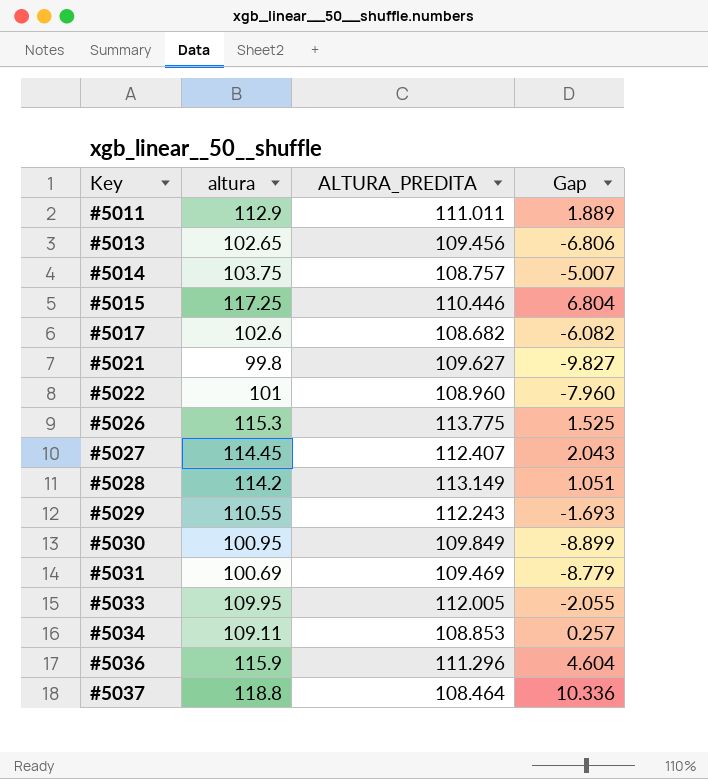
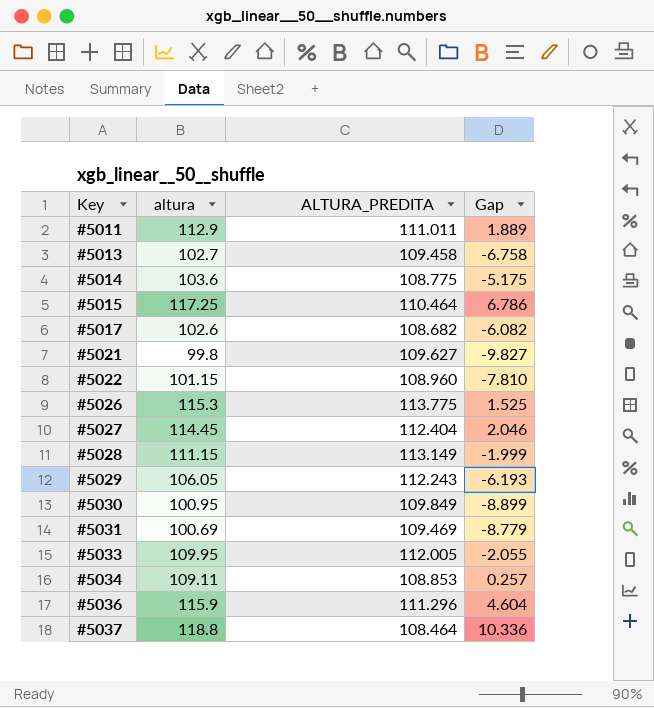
#5013 | altura: 102.65 -> 102.7
#5013 | ALTURA_PREDITA: 109.456 -> 109.458
#5013 | Gap: -6.806 -> -6.758
#5014 | altura: 103.75 -> 103.6
#5014 | ALTURA_PREDITA: 108.757 -> 108.775
#5014 | Gap: -5.007 -> -5.175
#5015 | ALTURA_PREDITA: 110.446 -> 110.464
#5015 | Gap: 6.804 -> 6.786
#5022 | altura: 101 -> 101.15
#5022 | Gap: -7.960 -> -7.810
#5027 | ALTURA_PREDITA: 112.407 -> 112.404
#5027 | Gap: 2.043 -> 2.046
#5028 | altura: 114.2 -> 111.15
#5028 | Gap: 1.051 -> -1.999
#5029 | altura: 110.55 -> 106.05
#5029 | Gap: -1.693 -> -6.193

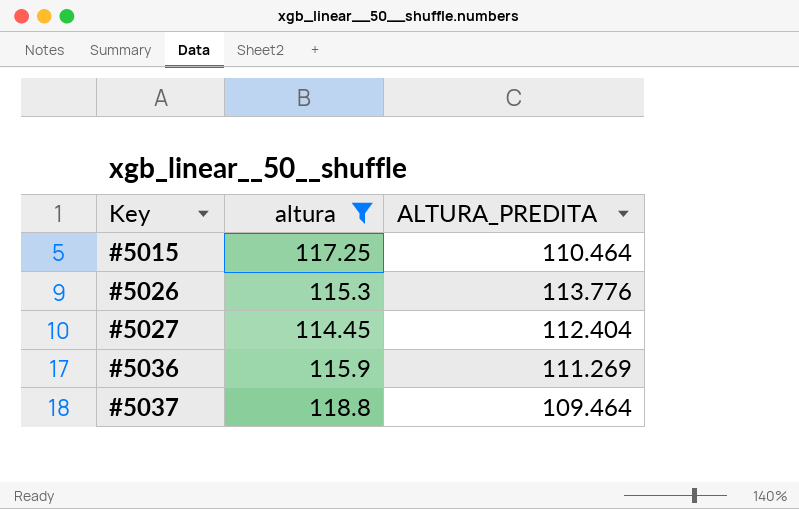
filter: none -> altura >= 114.45
column Gap | formula: [altura] - [ALTURA_PREDITA] -> none
#5026 | ALTURA_PREDITA: 113.775 -> 113.776
#5036 | ALTURA_PREDITA: 111.296 -> 111.269
#5037 | ALTURA_PREDITA: 108.464 -> 109.464

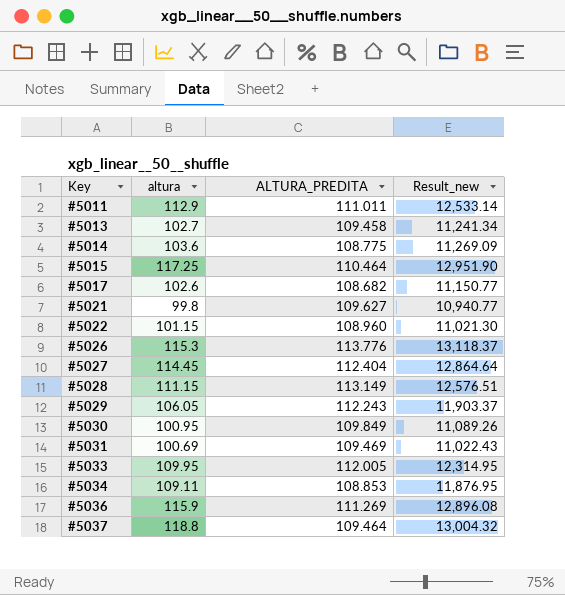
filter: altura >= 114.45 -> none
column Result_new | formula: none -> [altura] * [ALTURA_PREDITA]

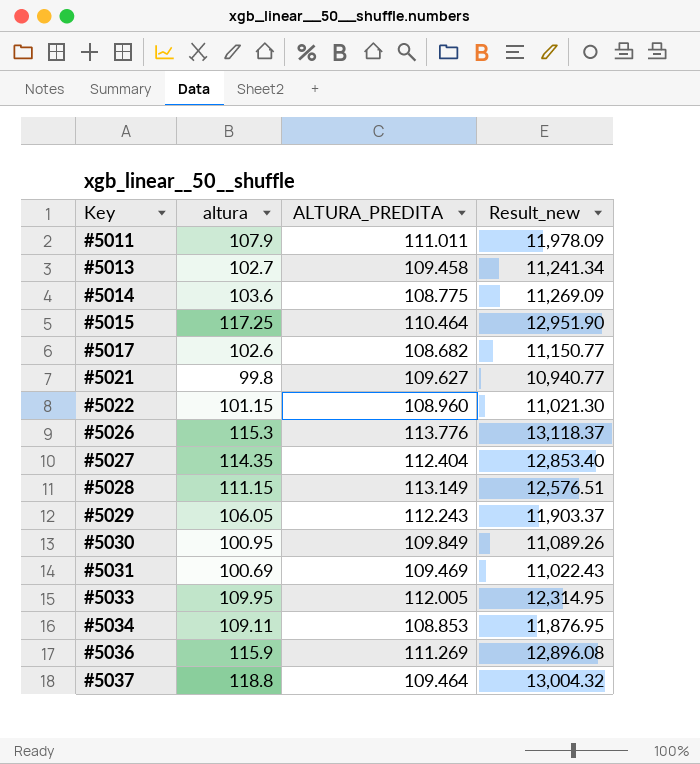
#5011 | altura: 112.9 -> 107.9
#5011 | Result_new: 12,533.14 -> 11,978.09
#5027 | altura: 114.45 -> 114.35
#5027 | Result_new: 12,864.64 -> 12,853.40

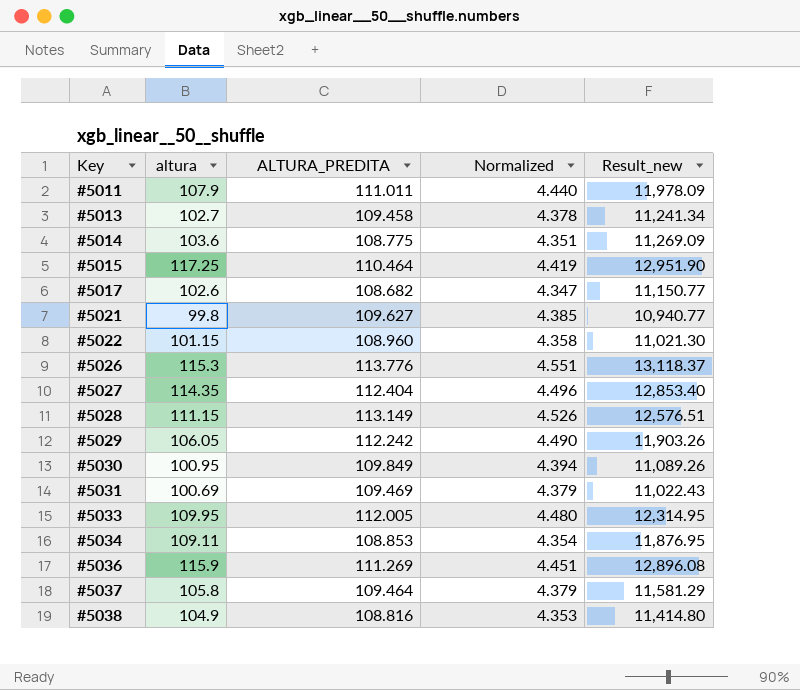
column Normalized | formula: none -> [ALTURA_PREDITA] * 0.04
#5029 | ALTURA_PREDITA: 112.243 -> 112.242
#5029 | Result_new: 11,903.37 -> 11,903.26
#5037 | altura: 118.8 -> 105.8
#5037 | Result_new: 13,004.32 -> 11,581.29
row #5038: none -> 104.9 | 108.816 | 4.353 | 11,414.80

